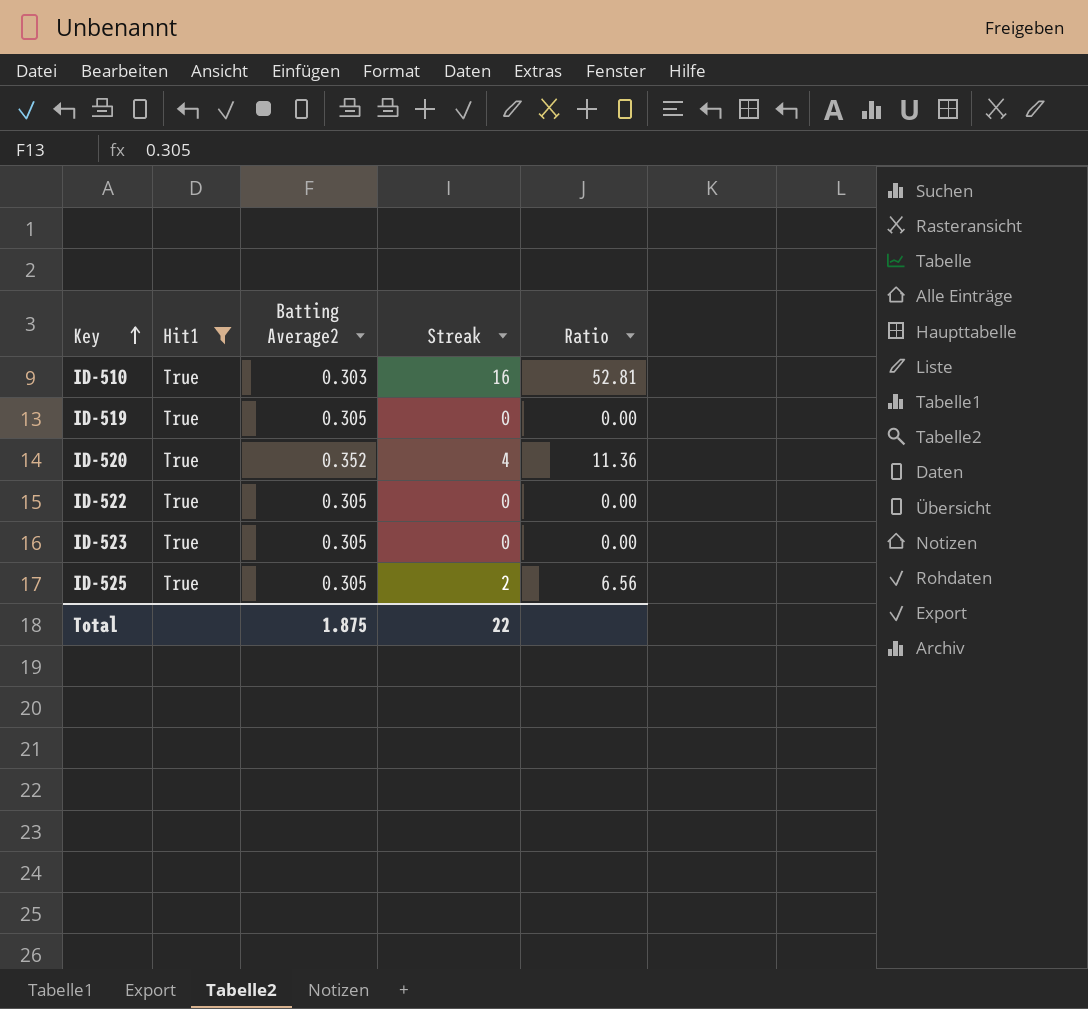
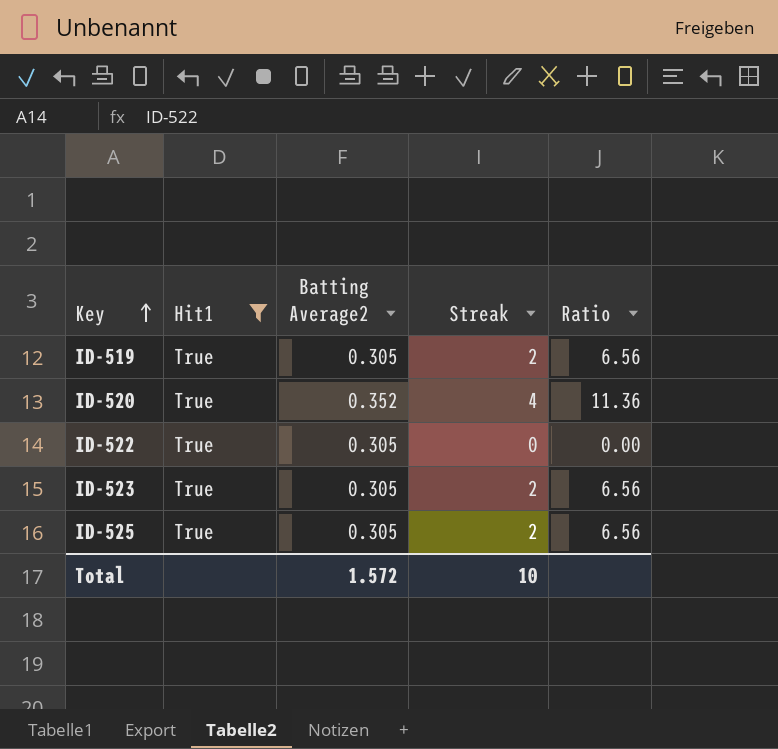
row ID-510: True | 0.303 | 16 | 52.81 -> none
ID-519 | Streak: 0 -> 2
ID-519 | Ratio: 0.00 -> 6.56
ID-523 | Streak: 0 -> 2
ID-523 | Ratio: 0.00 -> 6.56
Total | Batting Average2: 1.875 -> 1.572
Total | Streak: 22 -> 10

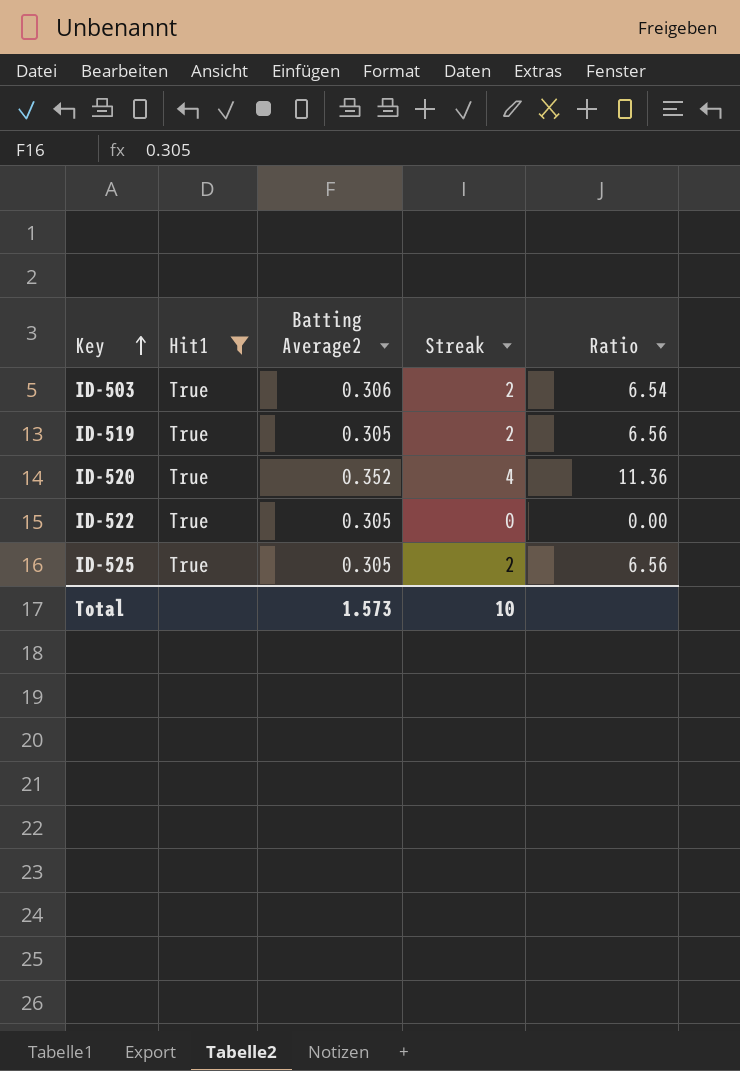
row ID-523: True | 0.305 | 2 | 6.56 -> none
row ID-503: none -> True | 0.306 | 2 | 6.54
Total | Batting Average2: 1.572 -> 1.573

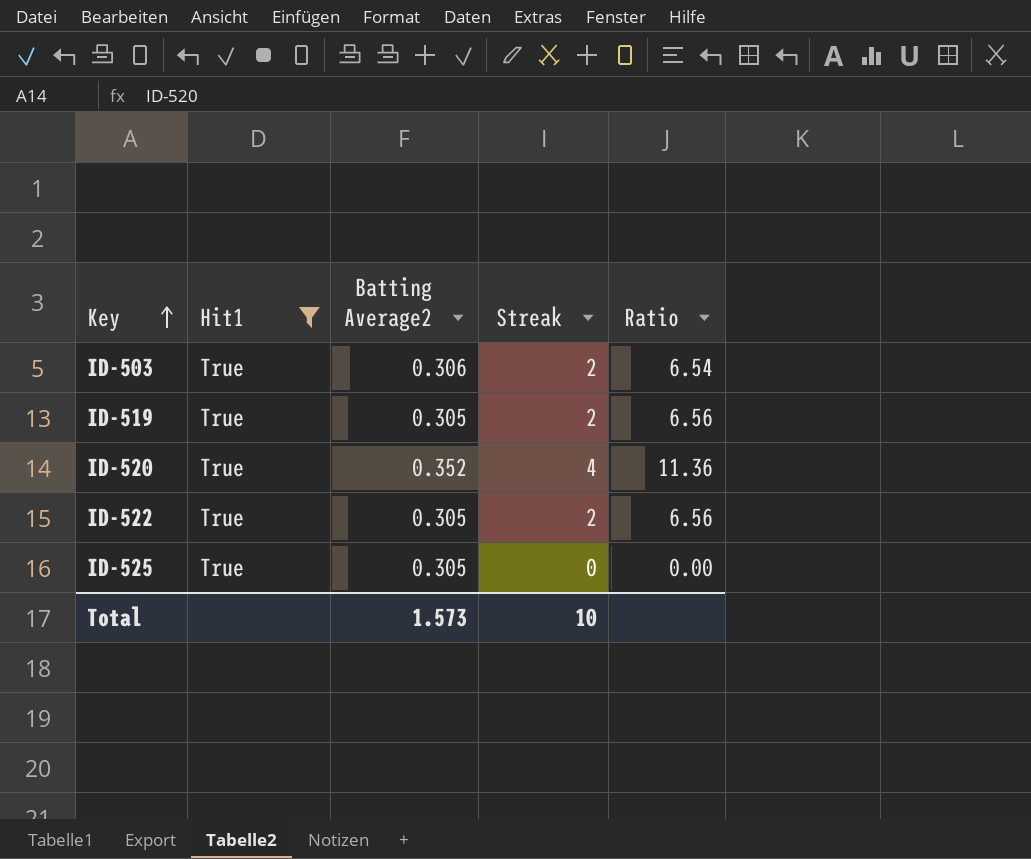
ID-522 | Streak: 0 -> 2
ID-522 | Ratio: 0.00 -> 6.56
ID-525 | Streak: 2 -> 0
ID-525 | Ratio: 6.56 -> 0.00

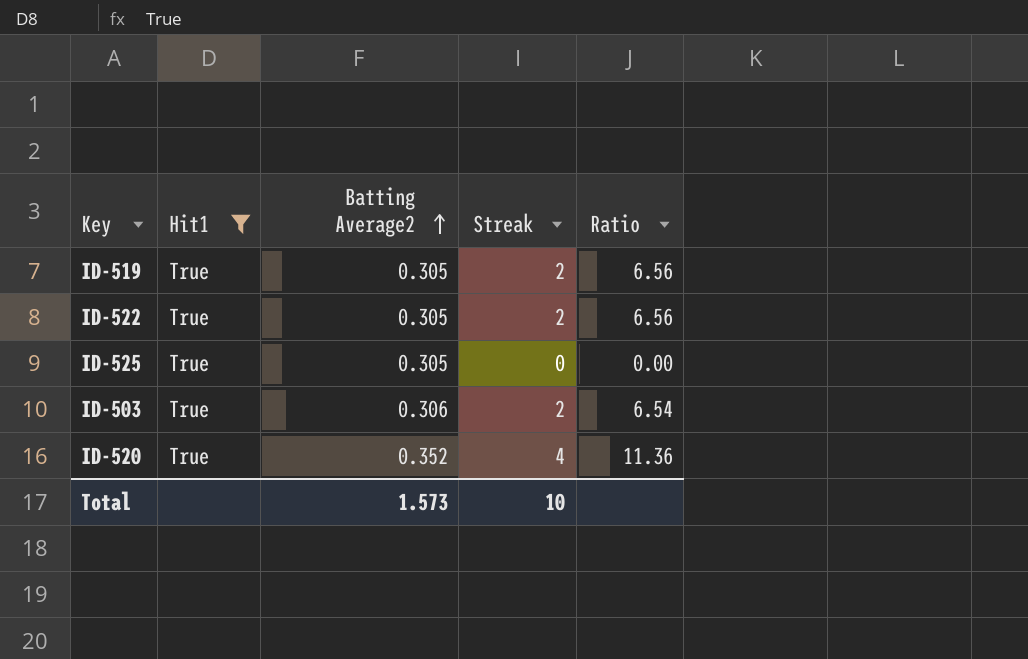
row order: Key ascending -> Batting Average2 ascending

